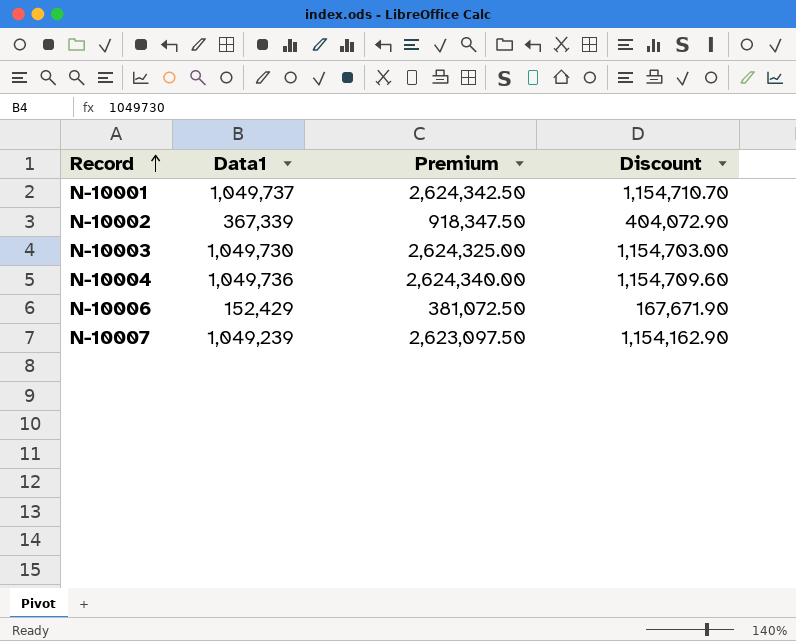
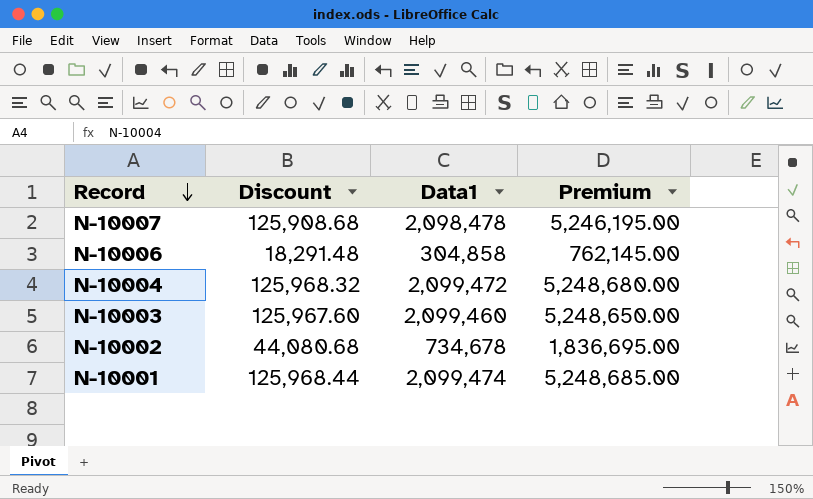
row order: Record ascending -> Record descending
column Discount | formula: [Data1] * 1.1 -> [Data1] * 0.06
column Discount | position: 4 -> 2
N-10007 | Data1: 1,049,239 -> 2,098,478
N-10007 | Premium: 2,623,097.50 -> 5,246,195.00
N-10006 | Data1: 152,429 -> 304,858
N-10006 | Premium: 381,072.50 -> 762,145.00
N-10004 | Data1: 1,049,736 -> 2,099,472
N-10004 | Premium: 2,624,340.00 -> 5,248,680.00
N-10003 | Data1: 1,049,730 -> 2,099,460
N-10003 | Premium: 2,624,325.00 -> 5,248,650.00
N-10002 | Data1: 367,339 -> 734,678
N-10002 | Premium: 918,347.50 -> 1,836,695.00
N-10001 | Data1: 1,049,737 -> 2,099,474
N-10001 | Premium: 2,624,342.50 -> 5,248,685.00

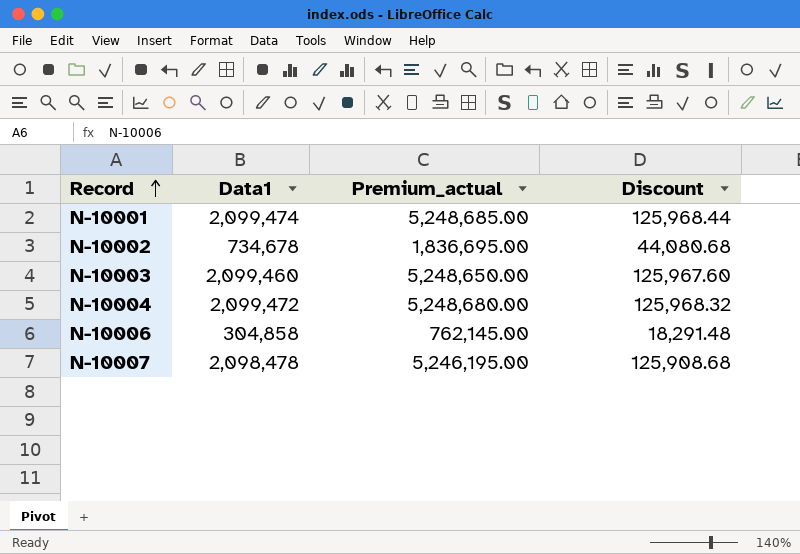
row order: Record descending -> Record ascending
column name: Premium -> Premium_actual
column Discount | position: 2 -> 4

